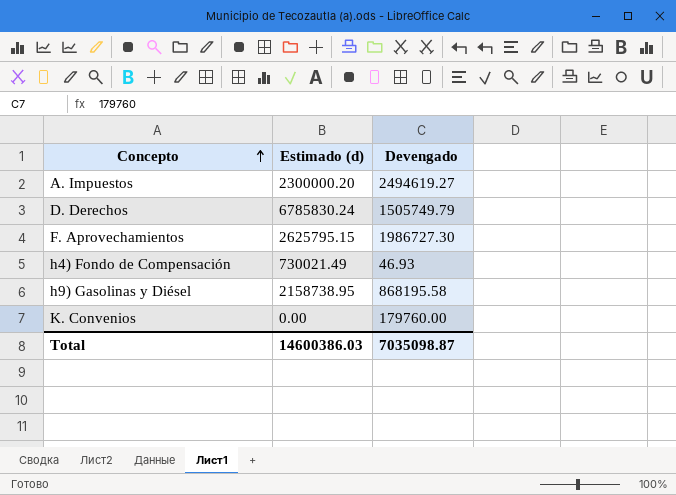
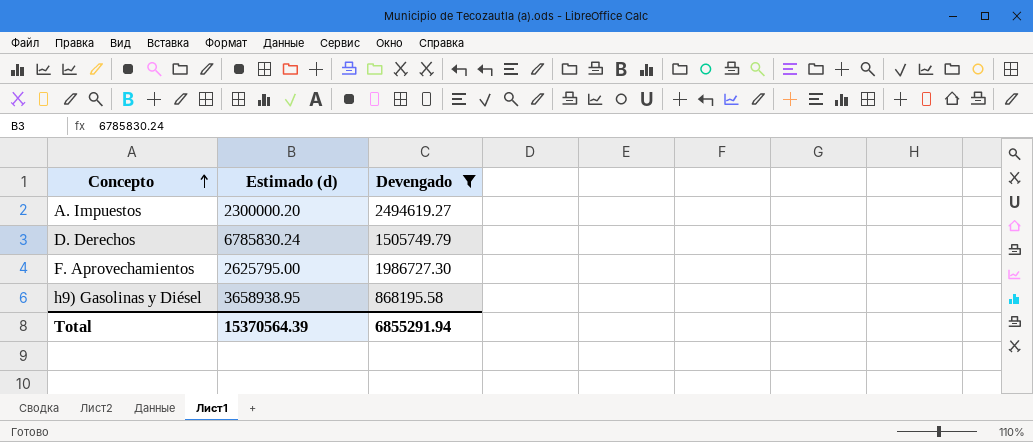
filter: none -> Devengado >= 868195.58
F. Aprovechamientos | Estimado (d): 2625795.15 -> 2625795.00
h9) Gasolinas y Diésel | Estimado (d): 2158738.95 -> 3658938.95
Total | Estimado (d): 14600386.03 -> 15370564.39
Total | Devengado: 7035098.87 -> 6855291.94

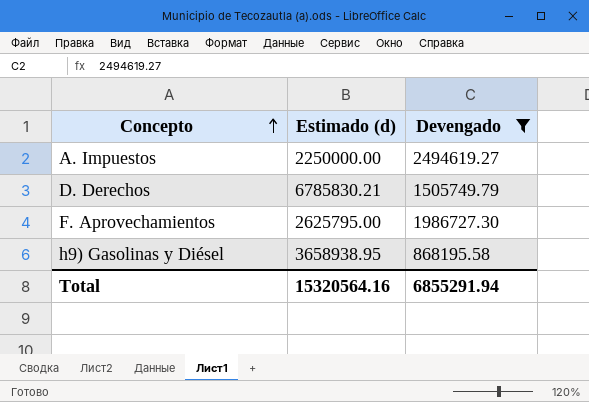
A. Impuestos | Estimado (d): 2300000.20 -> 2250000.00
D. Derechos | Estimado (d): 6785830.24 -> 6785830.21
Total | Estimado (d): 15370564.39 -> 15320564.16

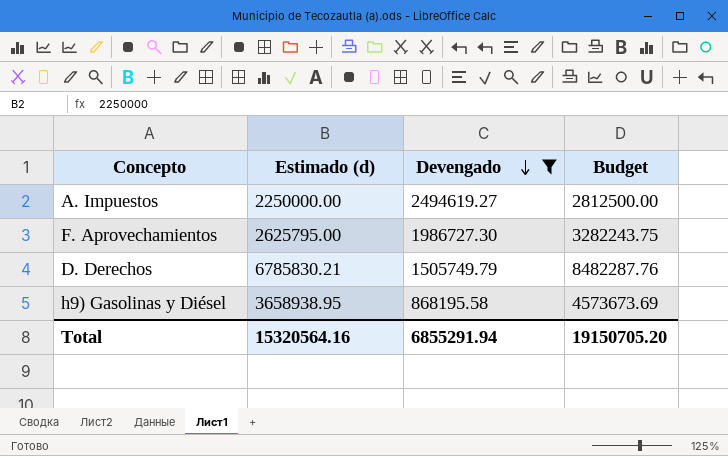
row order: Concepto ascending -> Devengado descending
column Budget | formula: none -> [Estimado (d)] * 1.25

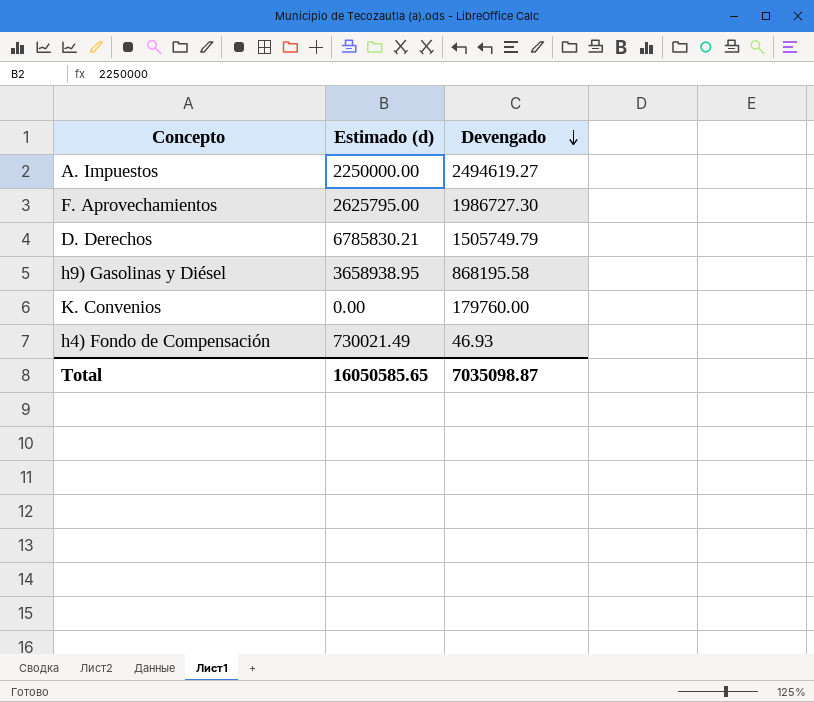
filter: Devengado >= 868195.58 -> none
column Budget | formula: [Estimado (d)] * 1.25 -> none
Total | Estimado (d): 15320564.16 -> 16050585.65
Total | Devengado: 6855291.94 -> 7035098.87

